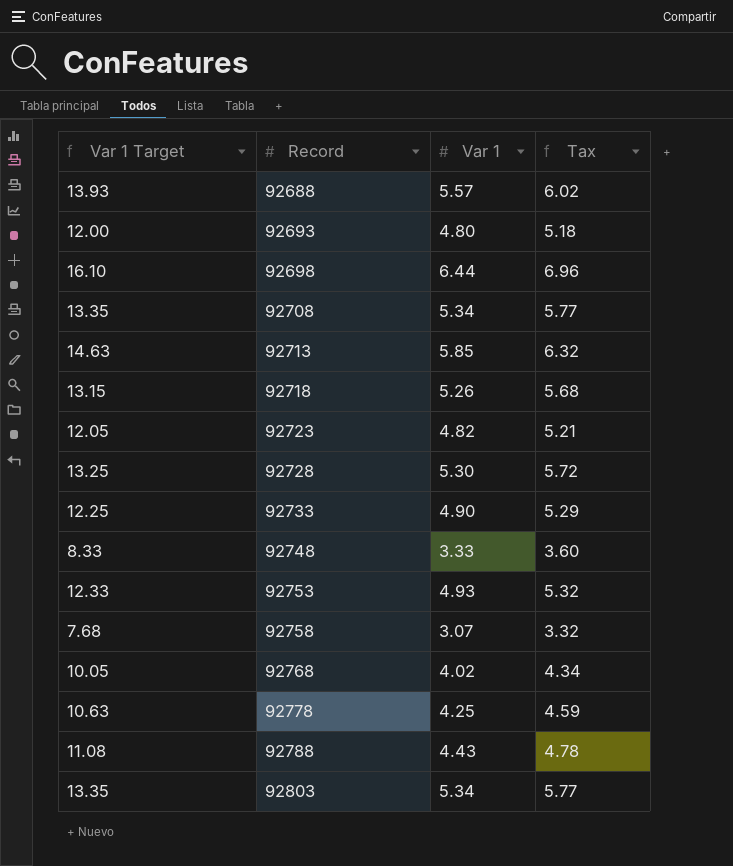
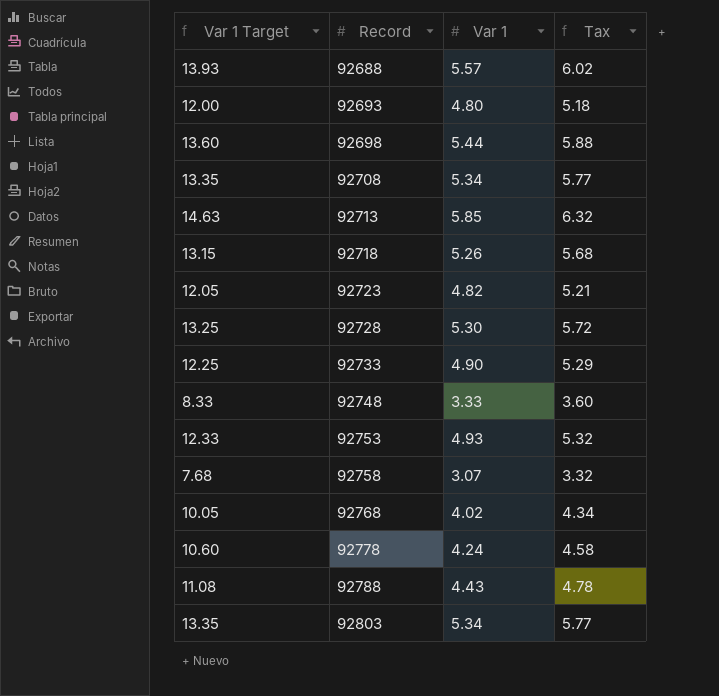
92698 | Var 1 Target: 16.10 -> 13.60
92698 | Var 1: 6.44 -> 5.44
92698 | Tax: 6.96 -> 5.88
92778 | Var 1 Target: 10.63 -> 10.60
92778 | Var 1: 4.25 -> 4.24
92778 | Tax: 4.59 -> 4.58

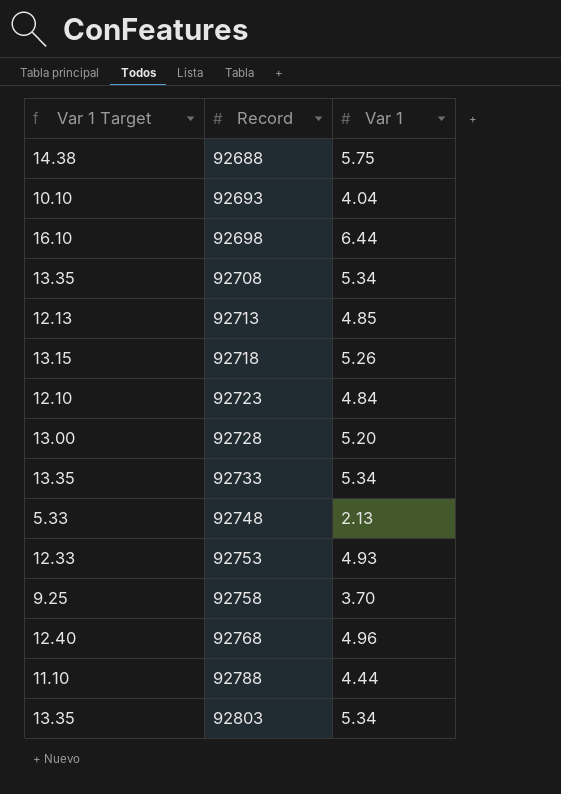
column Tax | formula: [Var 1] * 1.08 -> none
row 92778: 10.60 | 4.24 | 4.58 -> none
92688 | Var 1 Target: 13.93 -> 14.38
92688 | Var 1: 5.57 -> 5.75
92693 | Var 1 Target: 12.00 -> 10.10
92693 | Var 1: 4.80 -> 4.04
92698 | Var 1 Target: 13.60 -> 16.10
92698 | Var 1: 5.44 -> 6.44
92713 | Var 1 Target: 14.63 -> 12.13
92713 | Var 1: 5.85 -> 4.85
92723 | Var 1 Target: 12.05 -> 12.10
92723 | Var 1: 4.82 -> 4.84
92728 | Var 1 Target: 13.25 -> 13.00
92728 | Var 1: 5.30 -> 5.20
92733 | Var 1 Target: 12.25 -> 13.35
92733 | Var 1: 4.90 -> 5.34
92748 | Var 1 Target: 8.33 -> 5.33
92748 | Var 1: 3.33 -> 2.13
92758 | Var 1 Target: 7.68 -> 9.25
92758 | Var 1: 3.07 -> 3.70
92768 | Var 1 Target: 10.05 -> 12.40
92768 | Var 1: 4.02 -> 4.96
92788 | Var 1 Target: 11.08 -> 11.10
92788 | Var 1: 4.43 -> 4.44

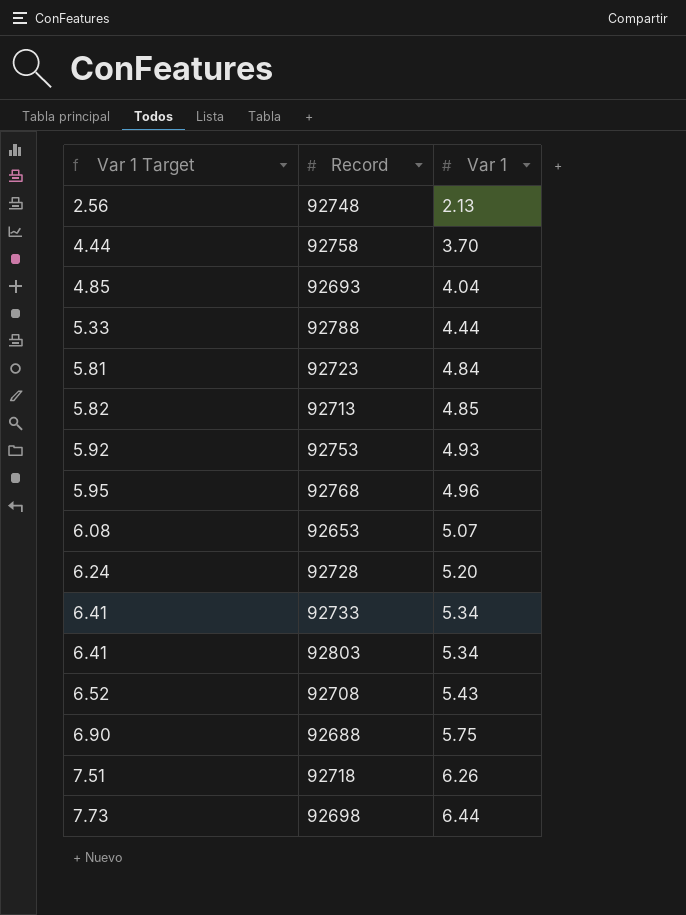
row order: Record ascending -> Var 1 Target ascending
column Var 1 Target | formula: [Var 1] * 2.5 -> [Var 1] * 1.2
row 92653: none -> 6.08 | 5.07
92708 | Var 1: 5.34 -> 5.43
92718 | Var 1: 5.26 -> 6.26

